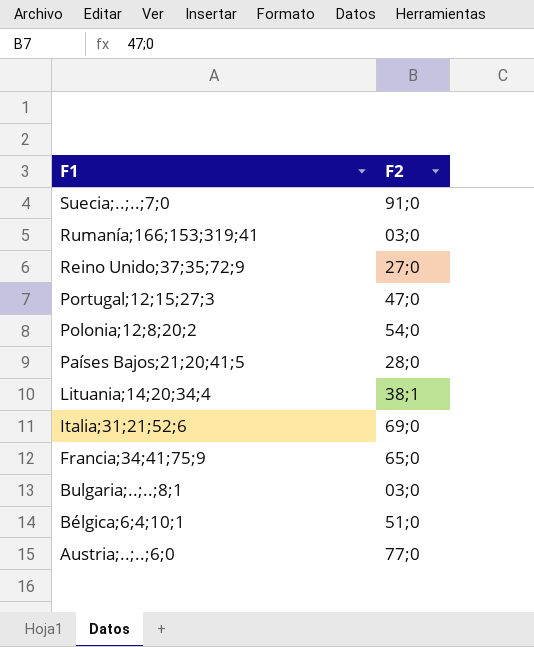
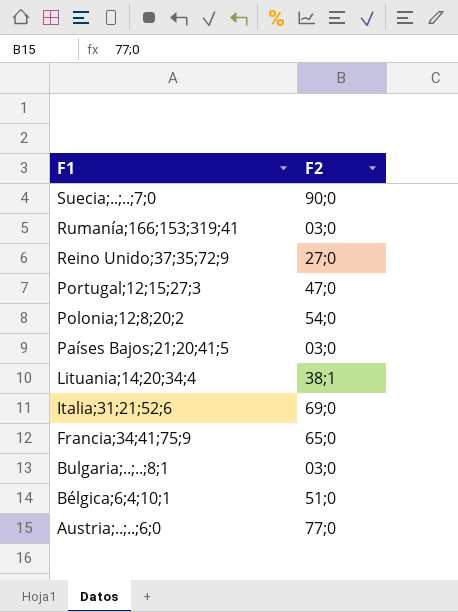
Suecia;..;..;7;0 | F2: 91;0 -> 90;0
Países Bajos;21;20;41;5 | F2: 28;0 -> 03;0

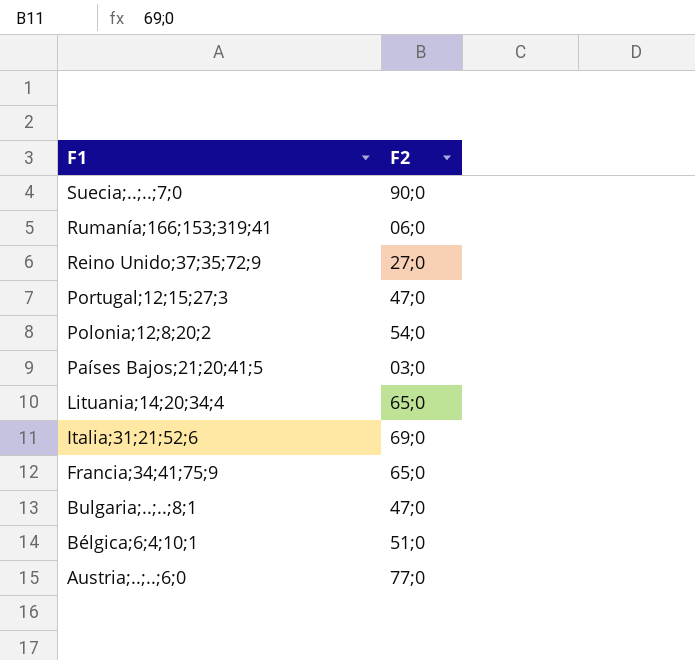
Rumanía;166;153;319;41 | F2: 03;0 -> 06;0
Lituania;14;20;34;4 | F2: 38;1 -> 65;0
Bulgaria;..;..;8;1 | F2: 03;0 -> 47;0

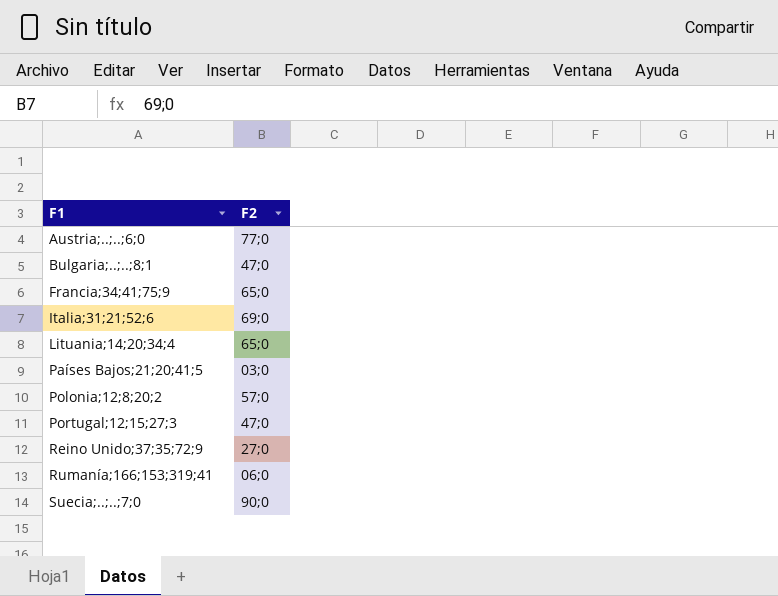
row order: F1 descending -> F1 ascending
row Bélgica;6;4;10;1: 51;0 -> none
Polonia;12;8;20;2 | F2: 54;0 -> 57;0

